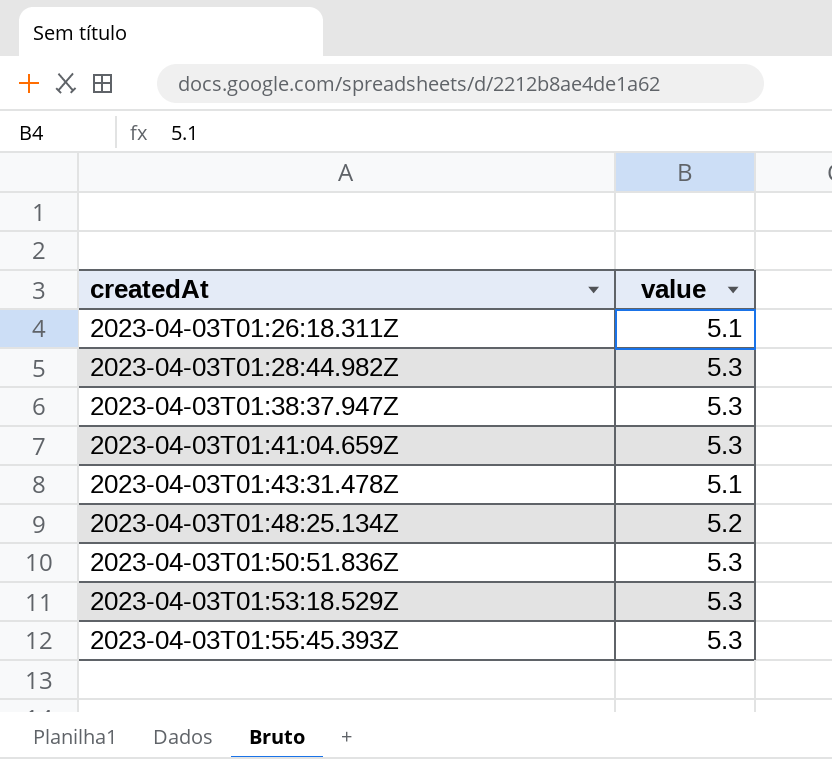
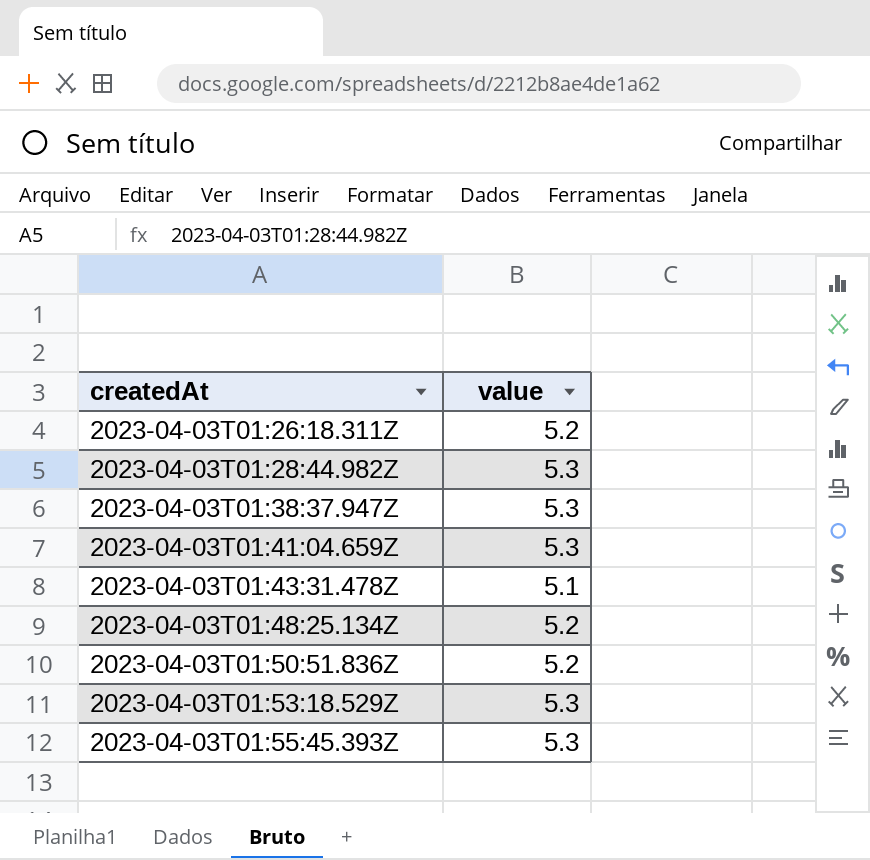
2023-04-03T01:26:18.311Z | value: 5.1 -> 5.2
2023-04-03T01:50:51.836Z | value: 5.3 -> 5.2

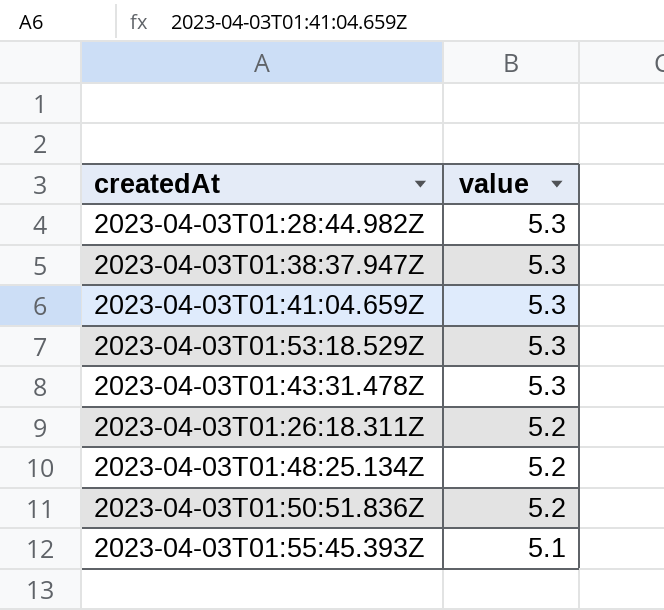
row order: createdAt ascending -> value descending
2023-04-03T01:43:31.478Z | value: 5.1 -> 5.3
2023-04-03T01:55:45.393Z | value: 5.3 -> 5.1

